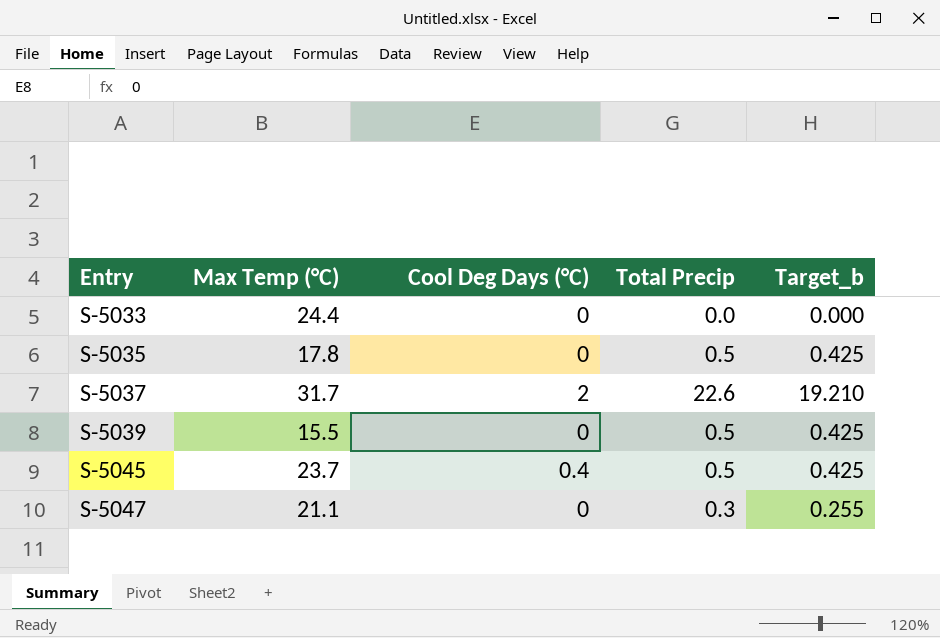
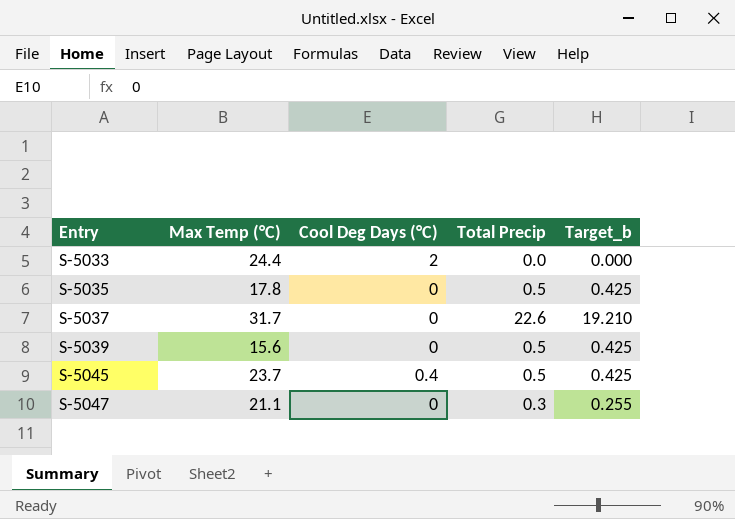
S-5033 | Cool Deg Days (°C): 0 -> 2
S-5037 | Cool Deg Days (°C): 2 -> 0
S-5039 | Max Temp (°C): 15.5 -> 15.6

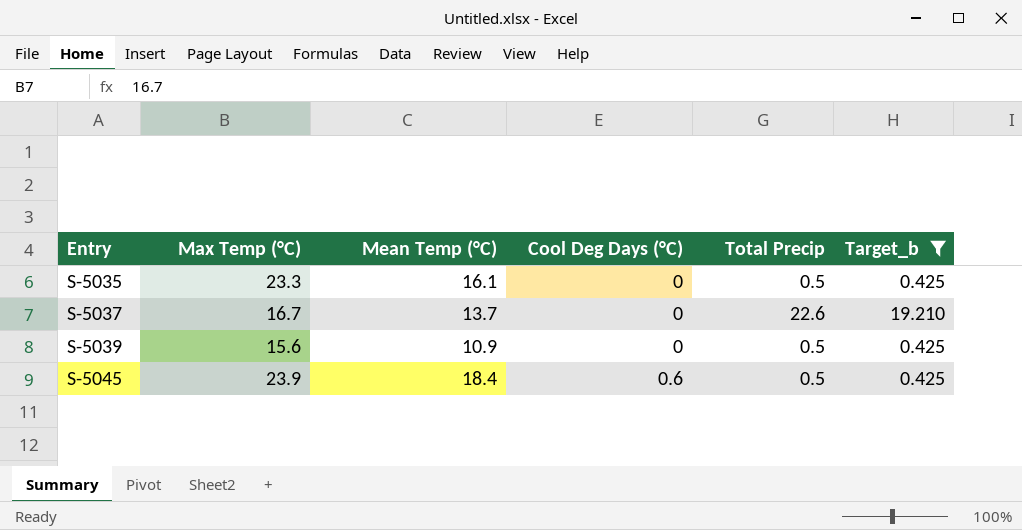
filter: none -> Target_b >= 0.425
column Mean Temp (°C) | position: none -> 3
S-5035 | Max Temp (°C): 17.8 -> 23.3
S-5037 | Max Temp (°C): 31.7 -> 16.7
S-5045 | Max Temp (°C): 23.7 -> 23.9
S-5045 | Cool Deg Days (°C): 0.4 -> 0.6

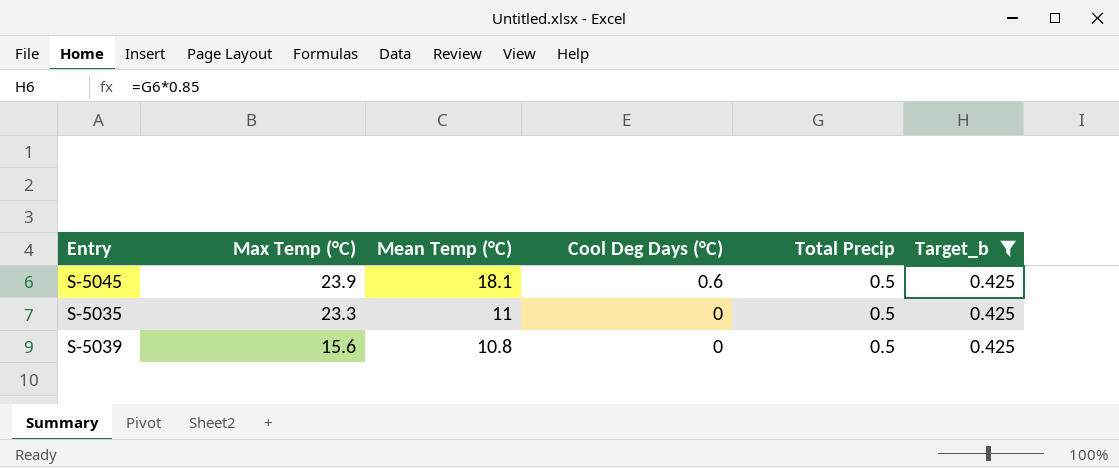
row order: Entry ascending -> Max Temp (°C) descending
row S-5037: 16.7 | 13.7 | 0 | 22.6 | 19.210 -> none
S-5045 | Mean Temp (°C): 18.4 -> 18.1
S-5035 | Mean Temp (°C): 16.1 -> 11
S-5039 | Mean Temp (°C): 10.9 -> 10.8

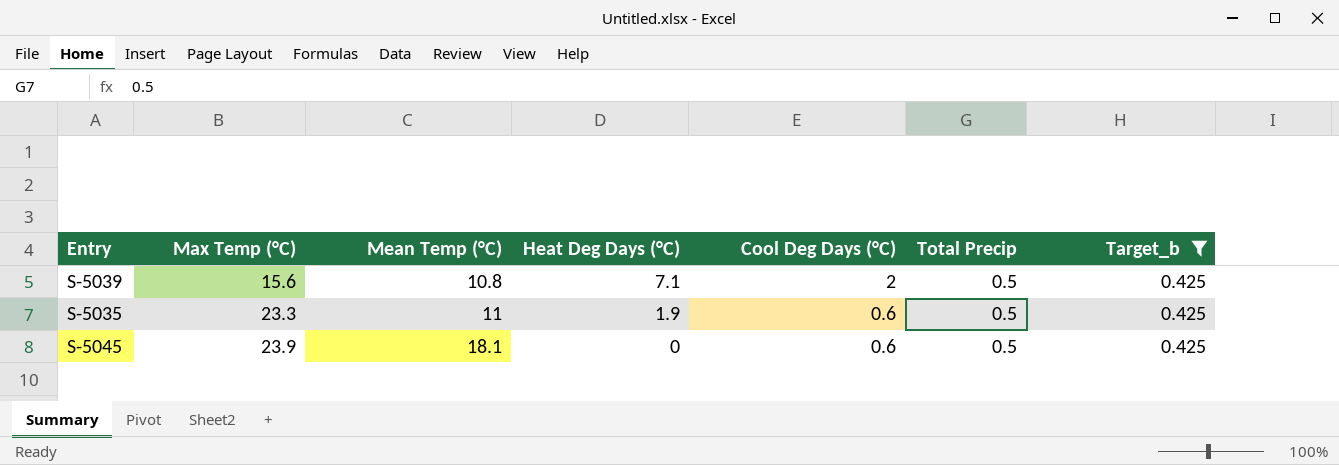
row order: Max Temp (°C) descending -> Max Temp (°C) ascending
column Heat Deg Days (°C) | position: none -> 4
S-5039 | Cool Deg Days (°C): 0 -> 2
S-5035 | Cool Deg Days (°C): 0 -> 0.6

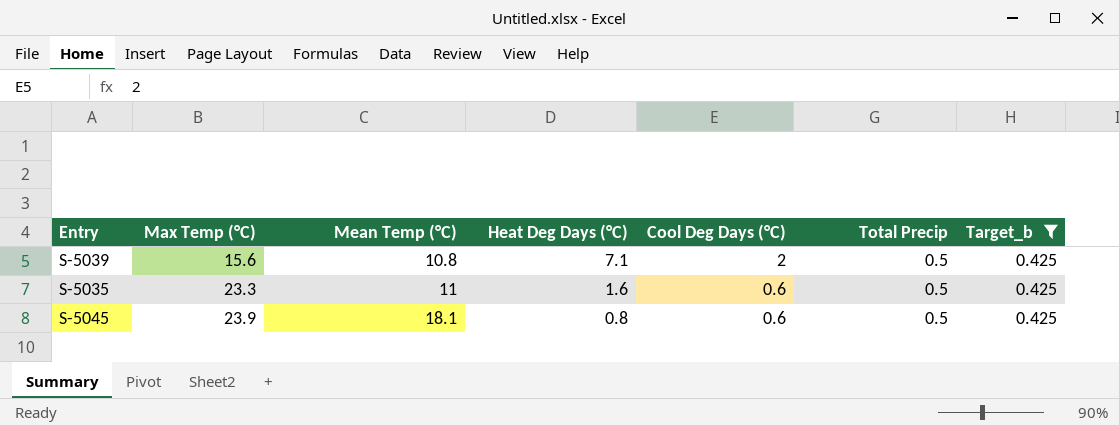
S-5035 | Heat Deg Days (°C): 1.9 -> 1.6
S-5045 | Heat Deg Days (°C): 0 -> 0.8

